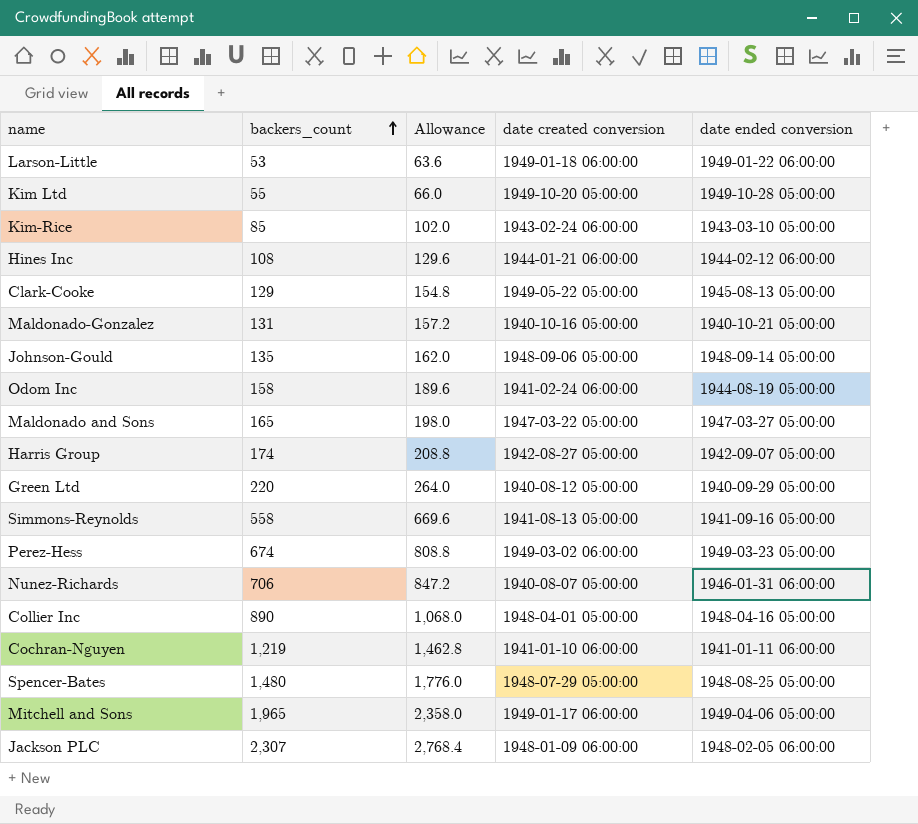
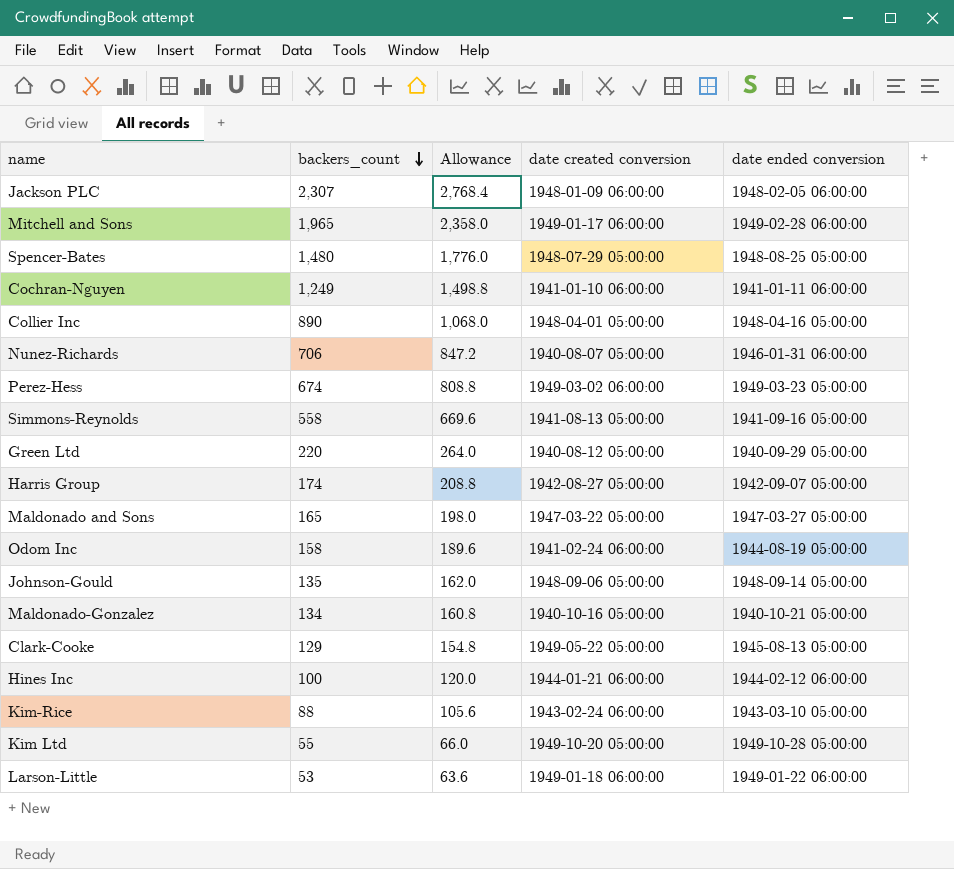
row order: backers_count ascending -> backers_count descending
Mitchell and Sons | date ended conversion: 1949-04-06 05:00:00 -> 1949-02-28 06:00:00
Cochran-Nguyen | backers_count: 1,219 -> 1,249
Cochran-Nguyen | Allowance: 1,462.8 -> 1,498.8
Maldonado-Gonzalez | backers_count: 131 -> 134
Maldonado-Gonzalez | Allowance: 157.2 -> 160.8
Hines Inc | backers_count: 108 -> 100
Hines Inc | Allowance: 129.6 -> 120.0
Kim-Rice | backers_count: 85 -> 88
Kim-Rice | Allowance: 102.0 -> 105.6

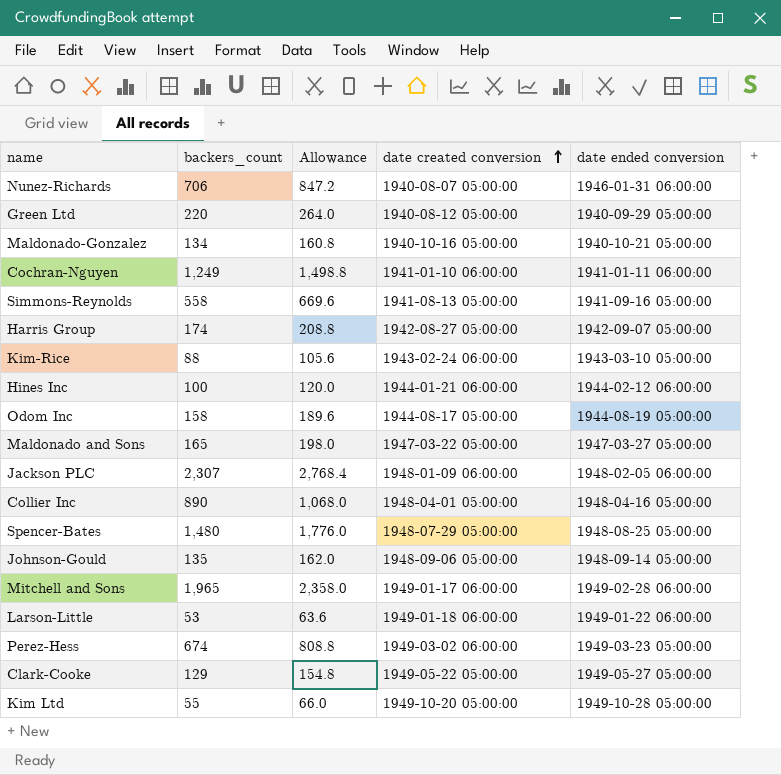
row order: backers_count descending -> date created conversion ascending
Odom Inc | date created conversion: 1941-02-24 06:00:00 -> 1944-08-17 05:00:00
Clark-Cooke | date ended conversion: 1945-08-13 05:00:00 -> 1949-05-27 05:00:00

